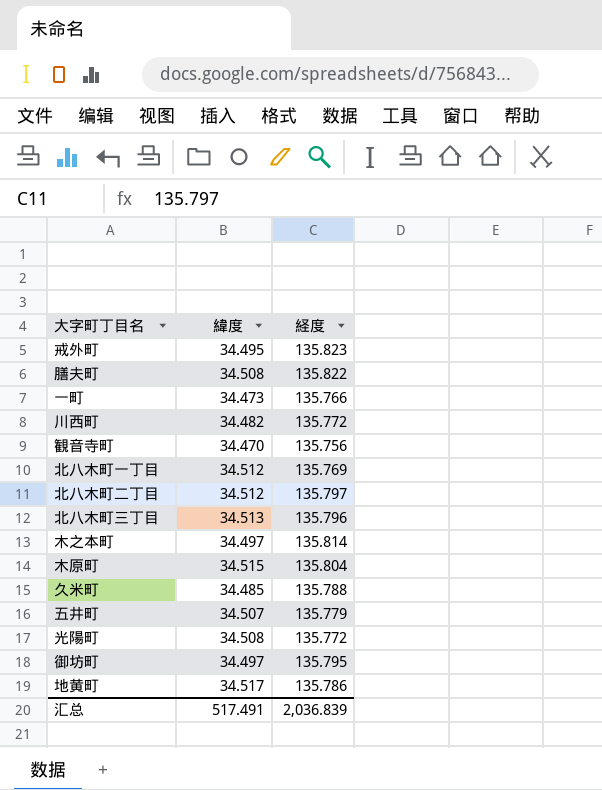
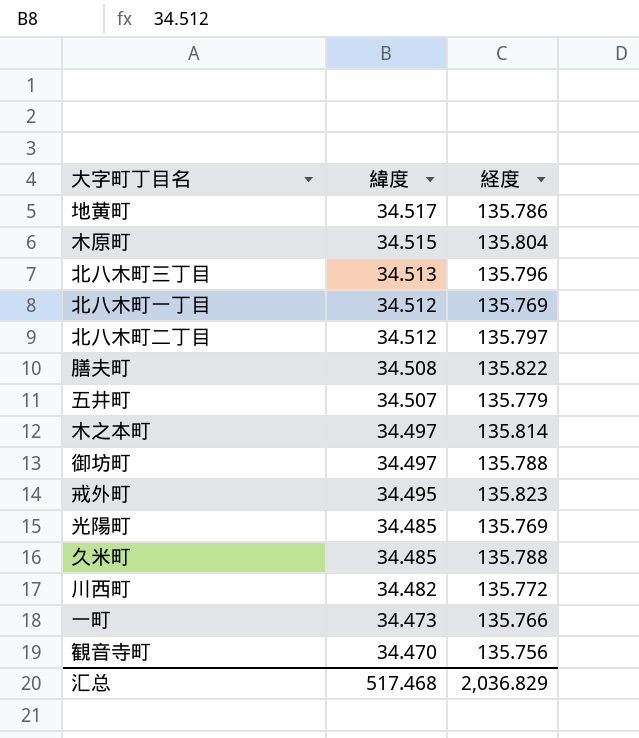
row order: none -> 緯度 descending
御坊町 | 経度: 135.795 -> 135.788
光陽町 | 緯度: 34.508 -> 34.485
光陽町 | 経度: 135.772 -> 135.769
汇总 | 緯度: 517.491 -> 517.468
汇总 | 経度: 2,036.839 -> 2,036.829

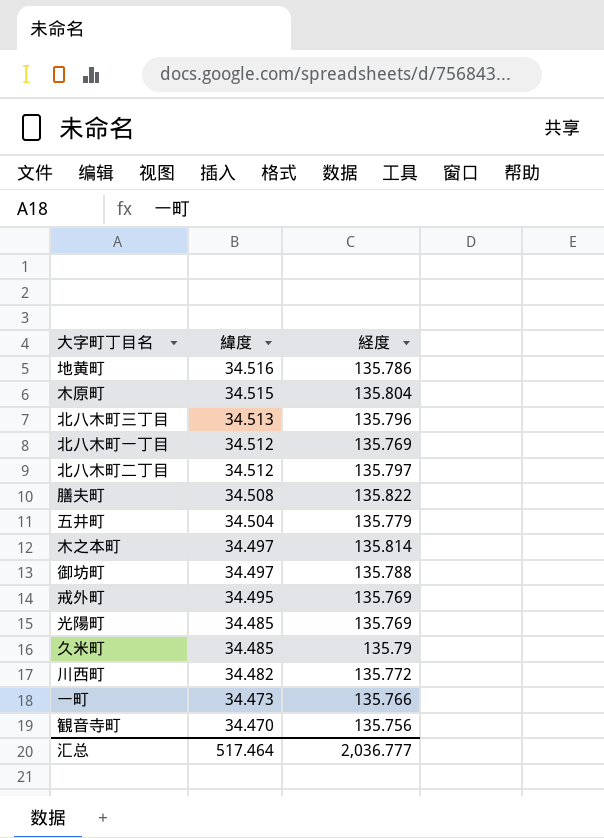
地黄町 | 緯度: 34.517 -> 34.516
五井町 | 緯度: 34.507 -> 34.504
戒外町 | 経度: 135.823 -> 135.769
久米町 | 経度: 135.788 -> 135.79
汇总 | 緯度: 517.468 -> 517.464
汇总 | 経度: 2,036.829 -> 2,036.777

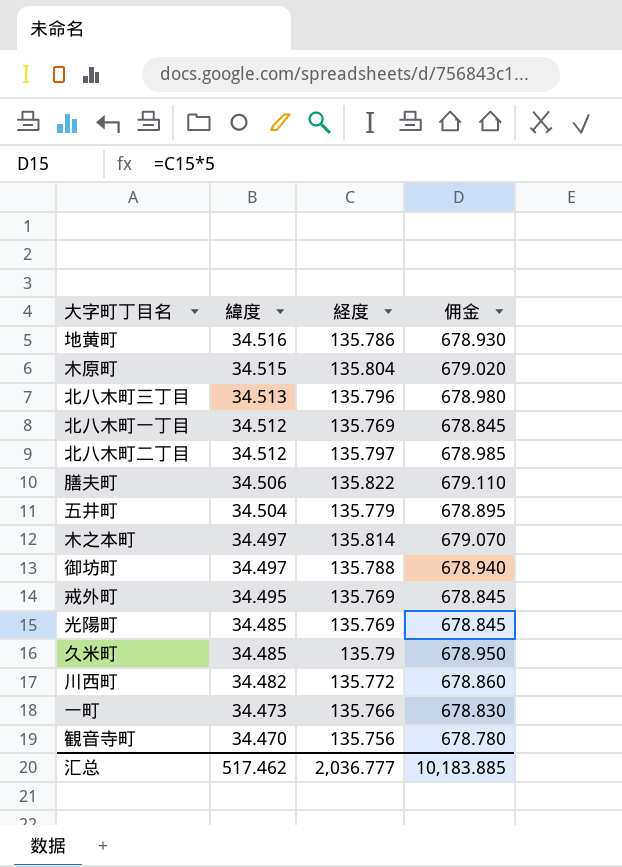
column 佣金 | formula: none -> [経度] * 5
膳夫町 | 緯度: 34.508 -> 34.506
汇总 | 緯度: 517.464 -> 517.462

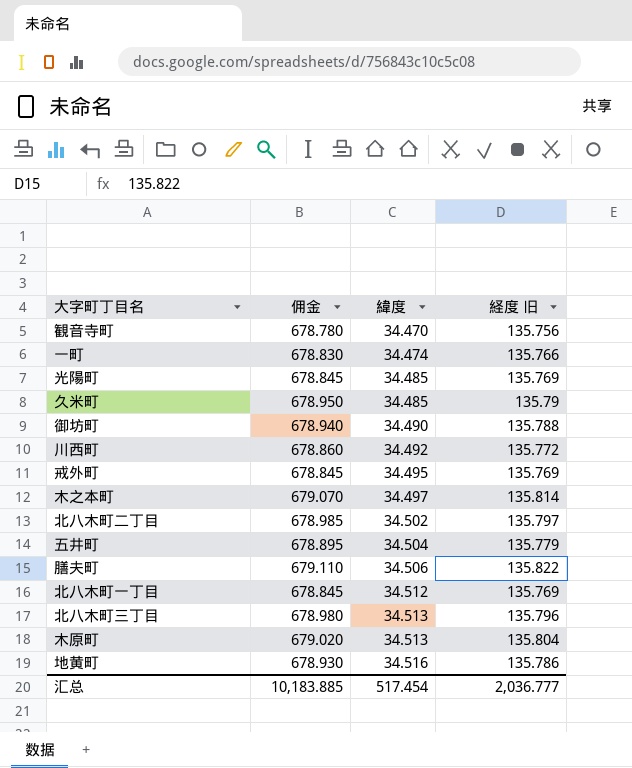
row order: 緯度 descending -> 緯度 ascending
column 佣金 | position: 4 -> 2
column name: 経度 -> 経度 旧
一町 | 緯度: 34.473 -> 34.474
御坊町 | 緯度: 34.497 -> 34.490
川西町 | 緯度: 34.482 -> 34.492
北八木町二丁目 | 緯度: 34.512 -> 34.502
木原町 | 緯度: 34.515 -> 34.513
汇总 | 緯度: 517.462 -> 517.454

